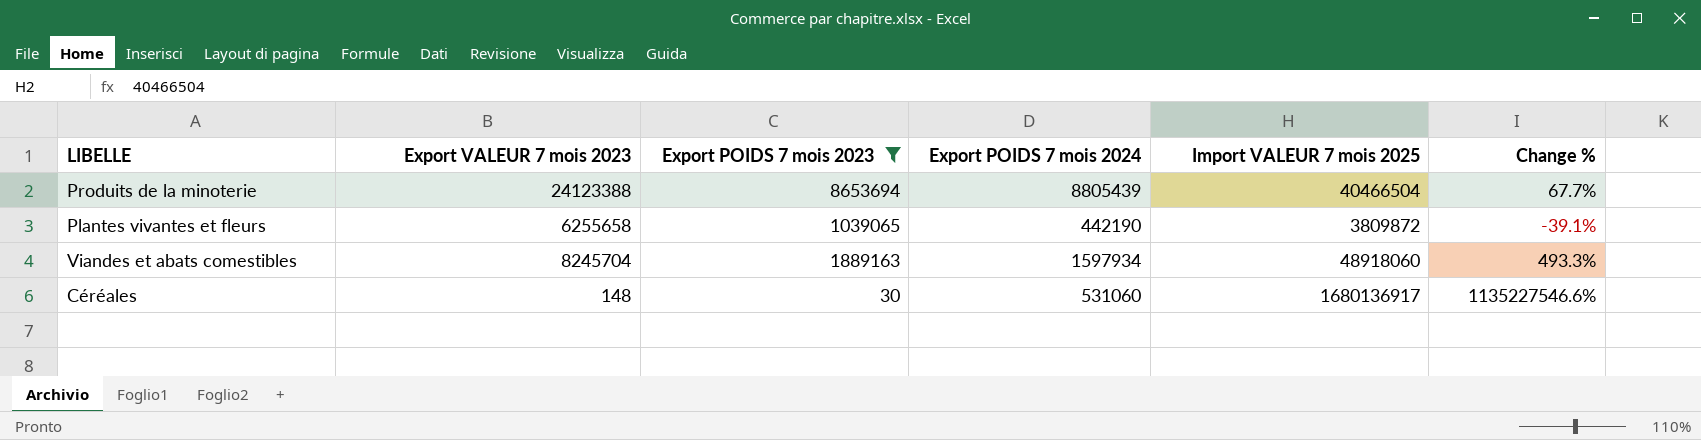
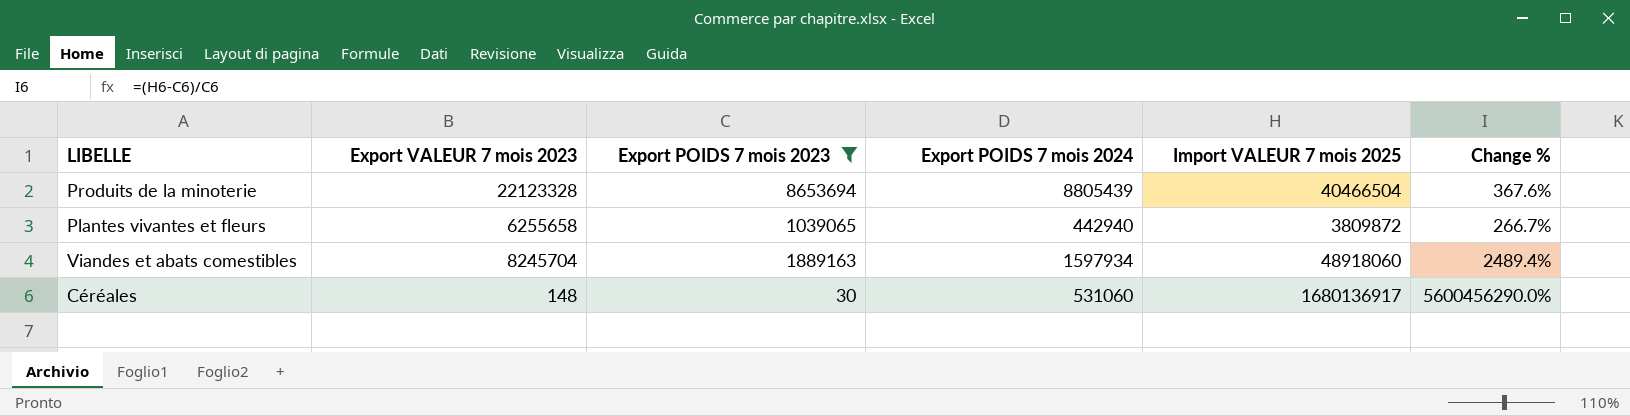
column Change % | formula: ([Import VALEUR 7 mois 2025] - [Export VALEUR 7 mois 2023]) / [Export VALEUR 7 mois 2023] -> ([Import VALEUR 7 mois 2025] - [Export POIDS 7 mois 2023]) / [Export POIDS 7 mois 2023]
Produits de la minoterie | Export VALEUR 7 mois 2023: 24123388 -> 22123328
Plantes vivantes et fleurs | Export POIDS 7 mois 2024: 442190 -> 442940

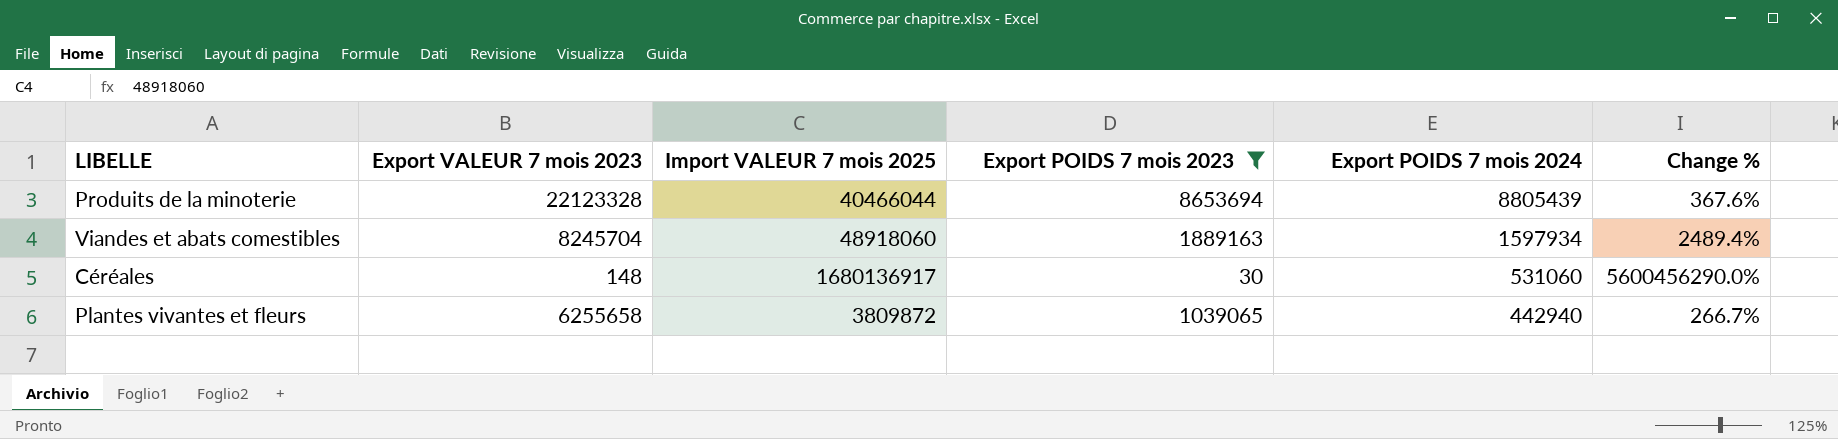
row order: none -> Export POIDS 7 mois 2024 descending
column Import VALEUR 7 mois 2025 | position: 5 -> 3
Produits de la minoterie | Import VALEUR 7 mois 2025: 40466504 -> 40466044

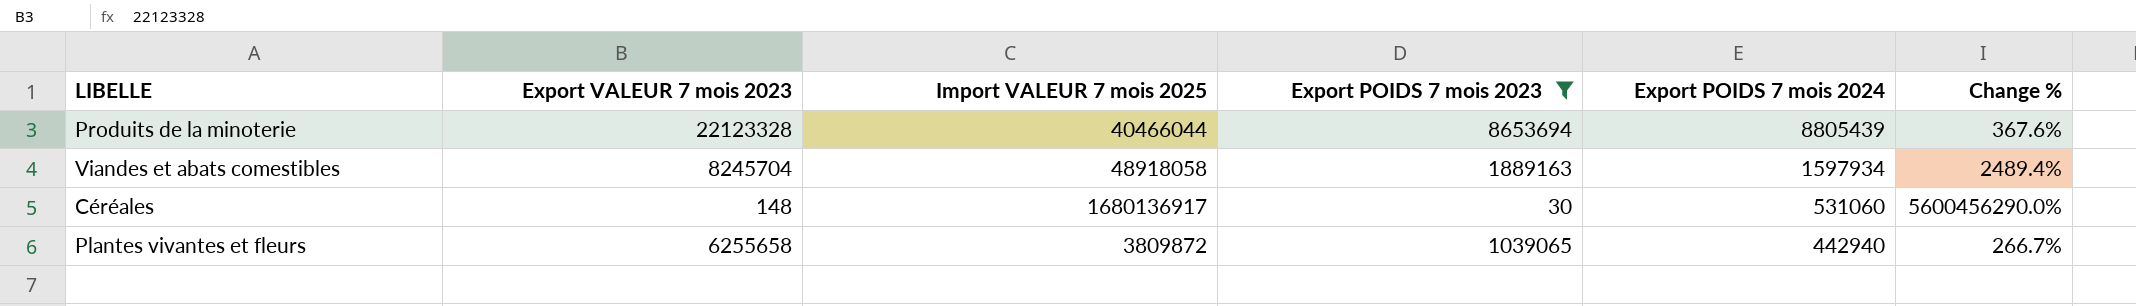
Viandes et abats comestibles | Import VALEUR 7 mois 2025: 48918060 -> 48918058

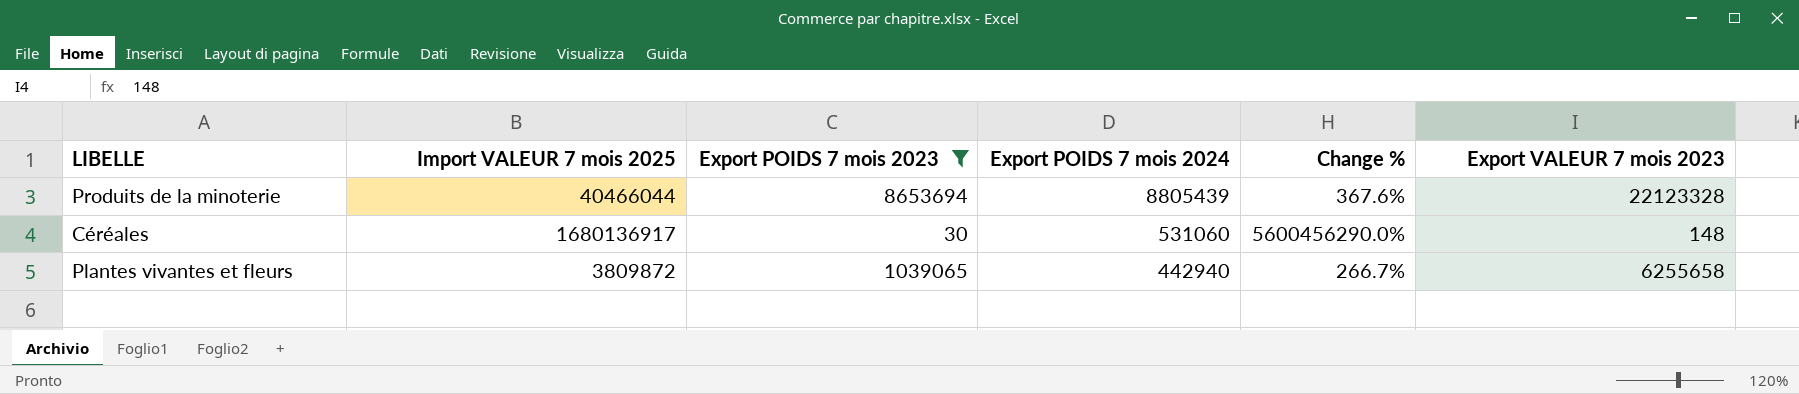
column Export VALEUR 7 mois 2023 | position: 2 -> 6
row Viandes et abats comestibles: 8245704 | 48918058 | 1889163 | 1597934 | 2489.4% -> none

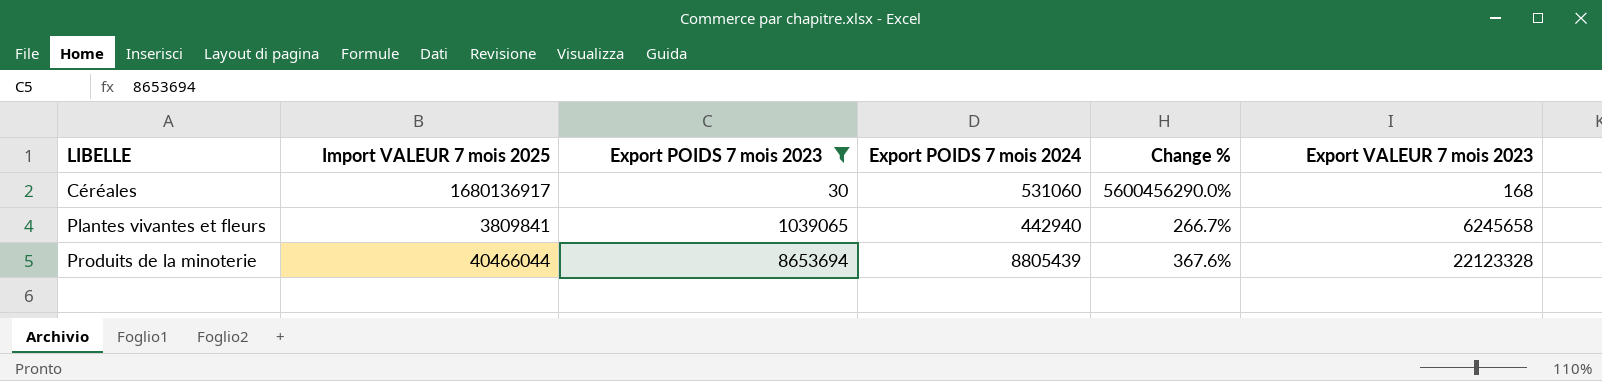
row order: Export POIDS 7 mois 2024 descending -> LIBELLE ascending
Céréales | Export VALEUR 7 mois 2023: 148 -> 168
Plantes vivantes et fleurs | Import VALEUR 7 mois 2025: 3809872 -> 3809841
Plantes vivantes et fleurs | Export VALEUR 7 mois 2023: 6255658 -> 6245658

